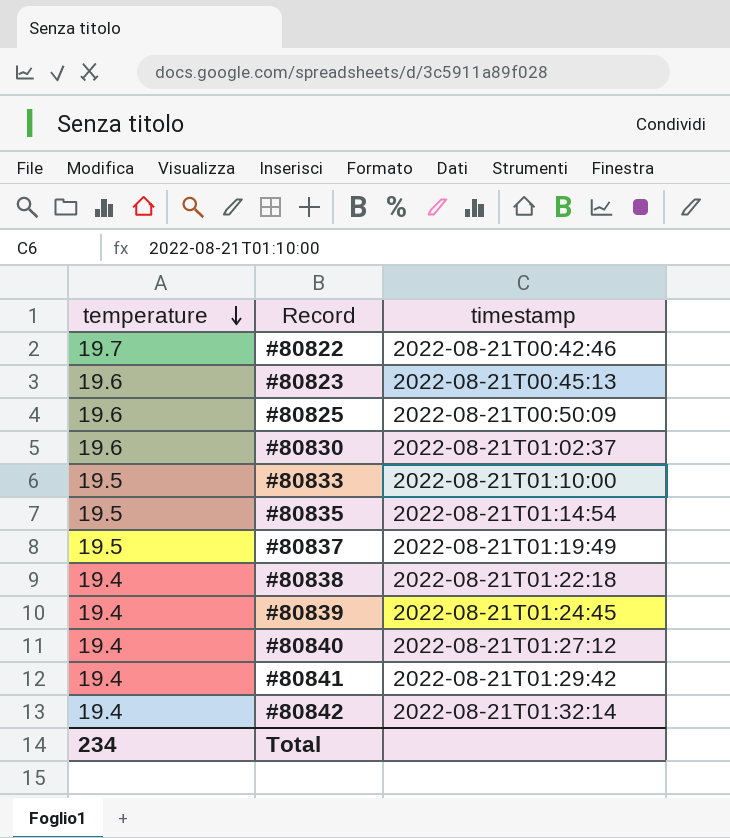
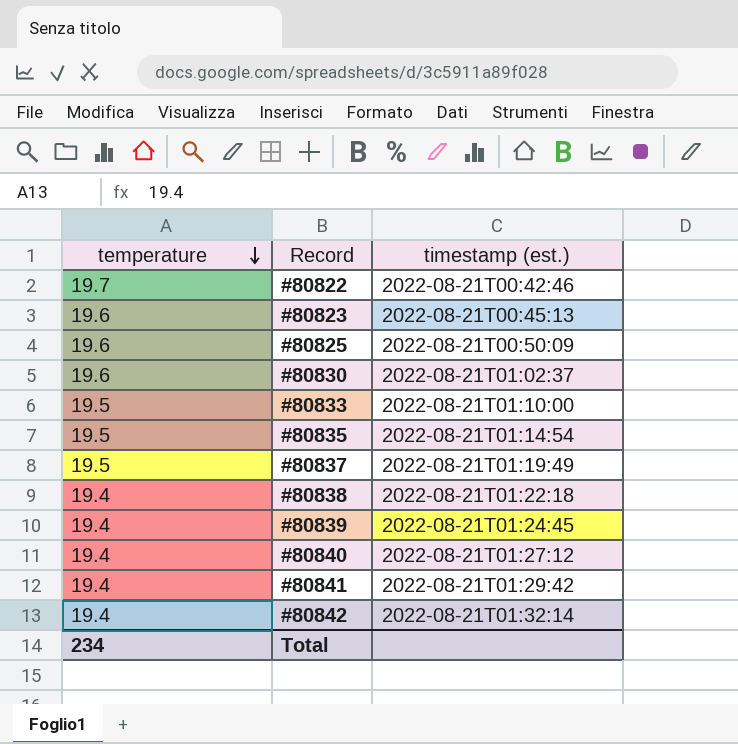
column name: timestamp -> timestamp (est.)

